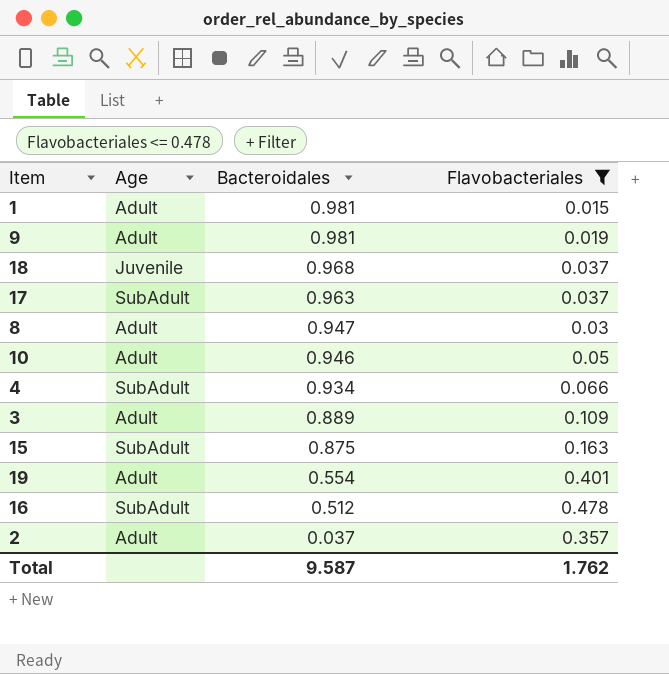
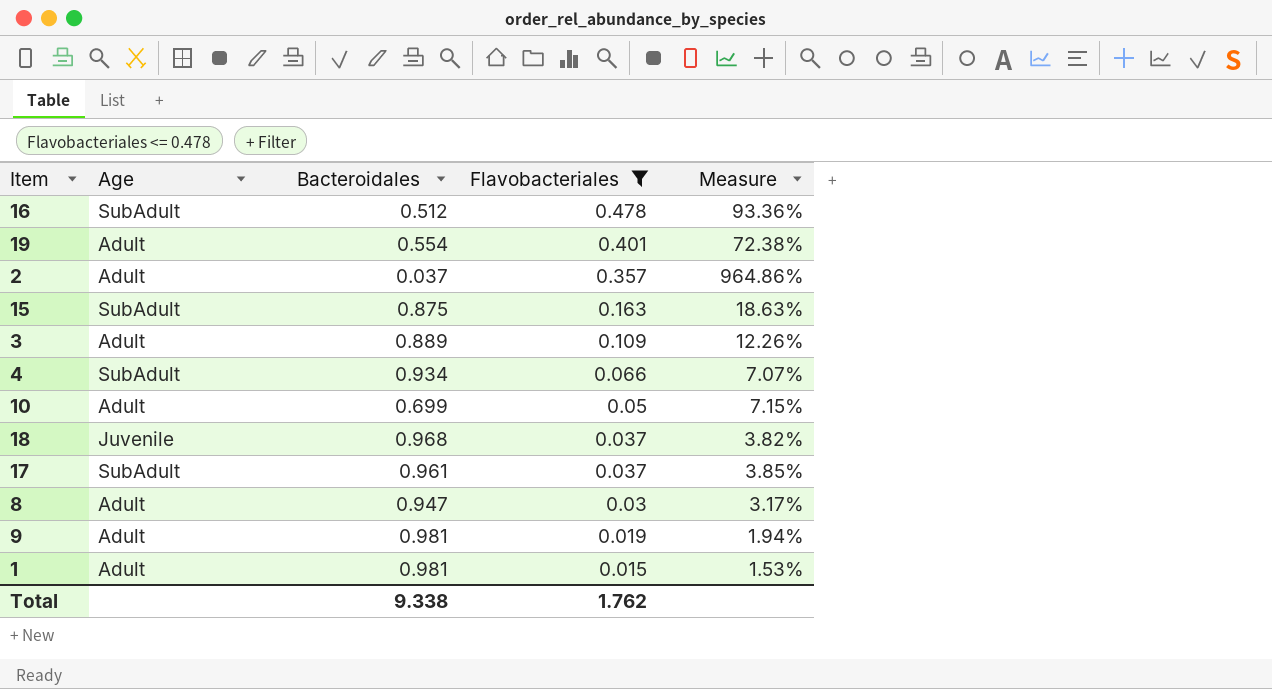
row order: Bacteroidales descending -> Flavobacteriales descending
column Measure | formula: none -> [Flavobacteriales] / [Bacteroidales]
10 | Bacteroidales: 0.946 -> 0.699
17 | Bacteroidales: 0.963 -> 0.961
Total | Bacteroidales: 9.587 -> 9.338

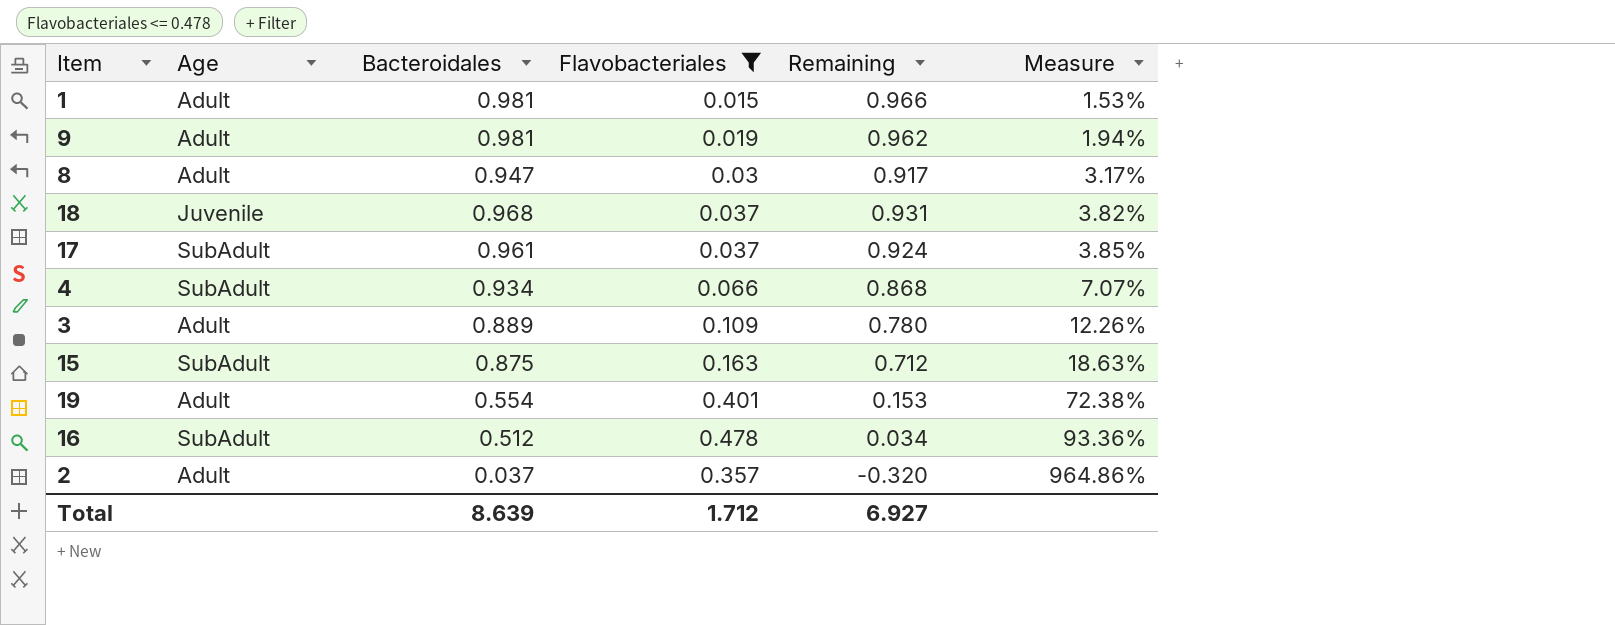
row order: Flavobacteriales descending -> Measure ascending
column Remaining | formula: none -> [Bacteroidales] - [Flavobacteriales]
row 10: Adult | 0.699 | 0.05 | 7.15% -> none
Total | Bacteroidales: 9.338 -> 8.639
Total | Flavobacteriales: 1.762 -> 1.712

